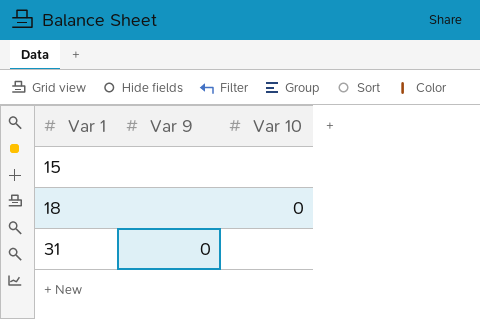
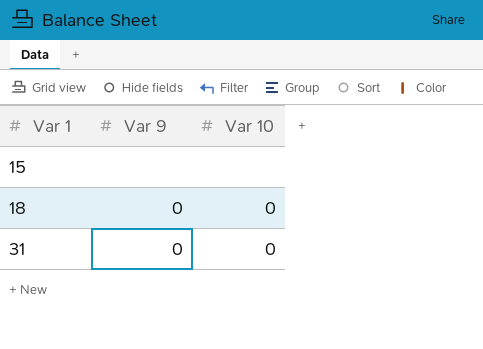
18 | Var 9: none -> 0
31 | Var 10: none -> 0

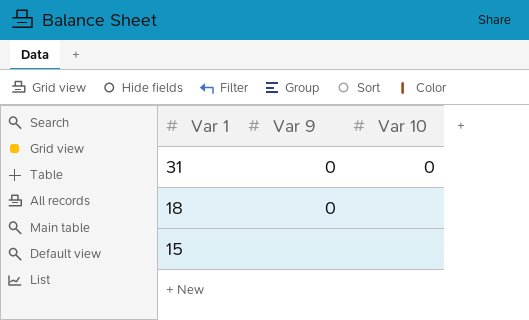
row order: Var 1 ascending -> Var 1 descending
18 | Var 10: 0 -> none

